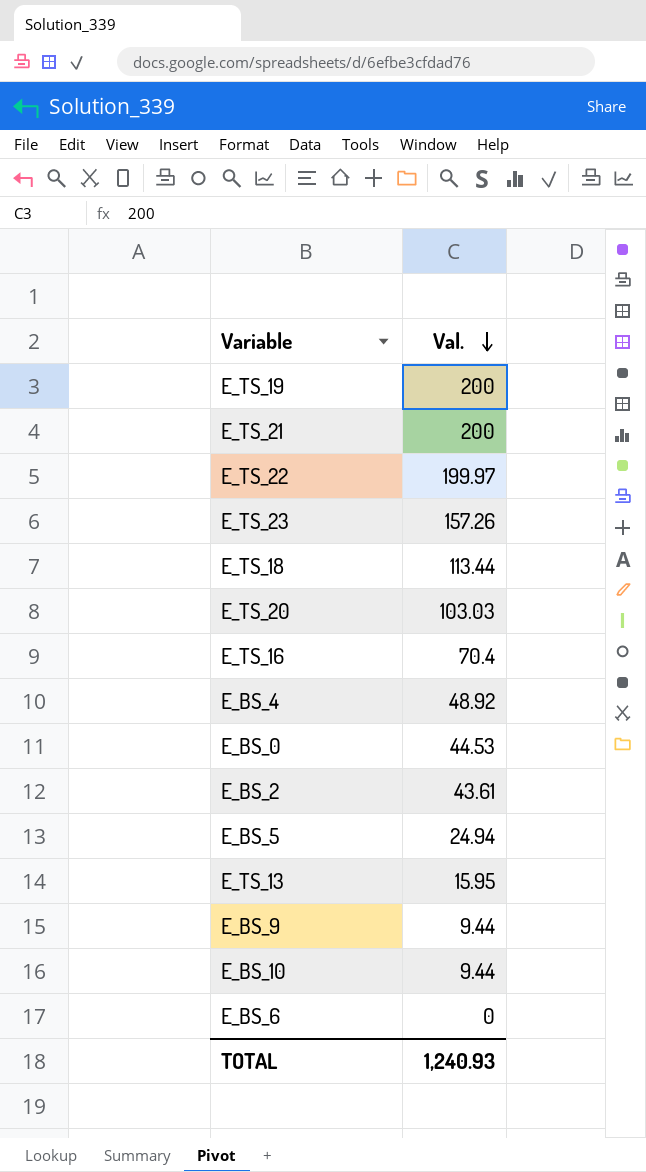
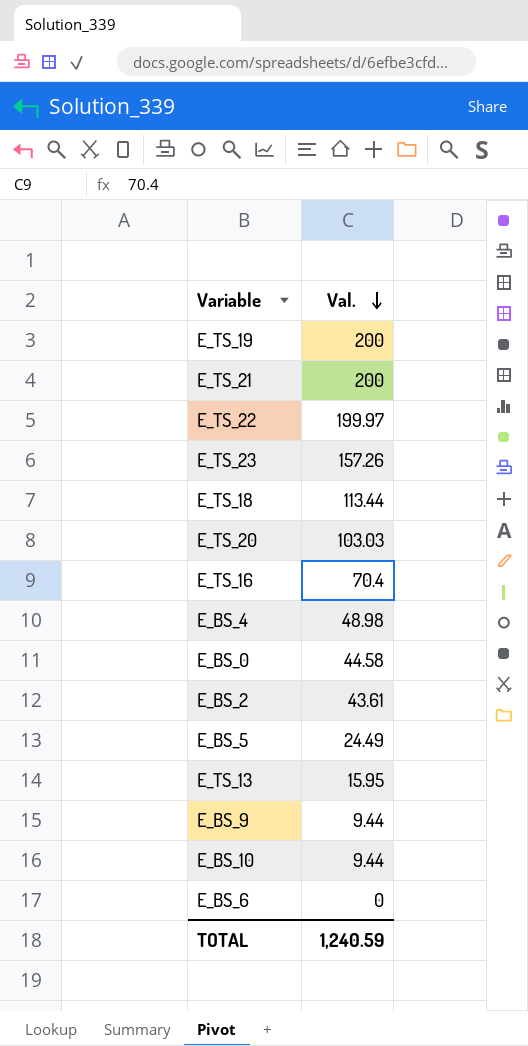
E_BS_4 | Val.: 48.92 -> 48.98
E_BS_0 | Val.: 44.53 -> 44.58
E_BS_5 | Val.: 24.94 -> 24.49
TOTAL | Val.: 1,240.93 -> 1,240.59

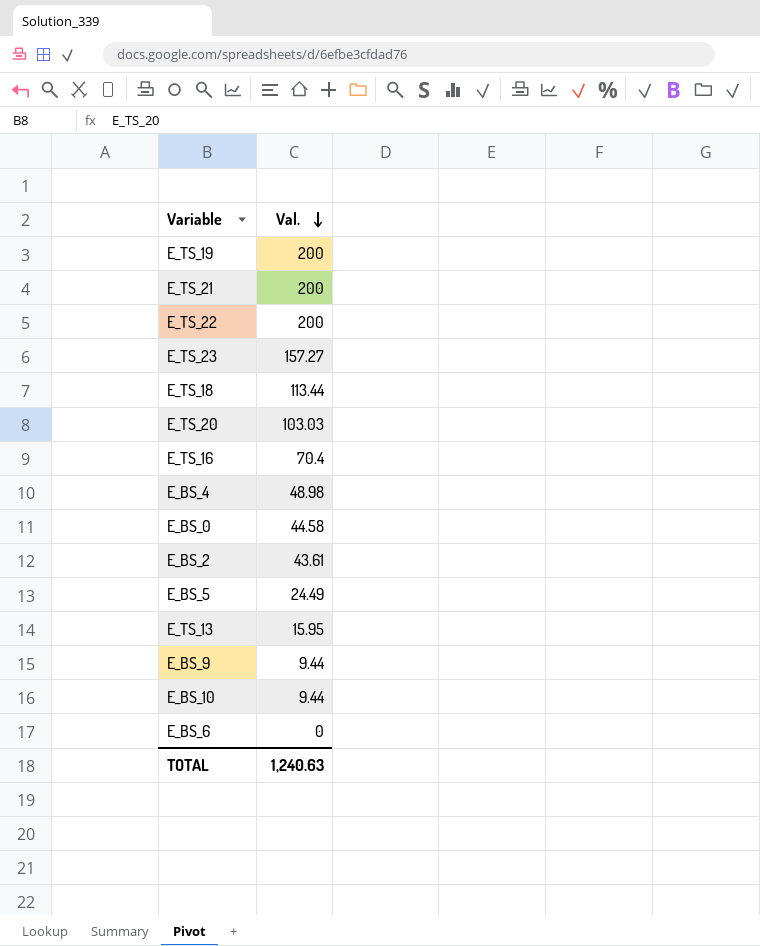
E_TS_22 | Val.: 199.97 -> 200
E_TS_23 | Val.: 157.26 -> 157.27
TOTAL | Val.: 1,240.59 -> 1,240.63

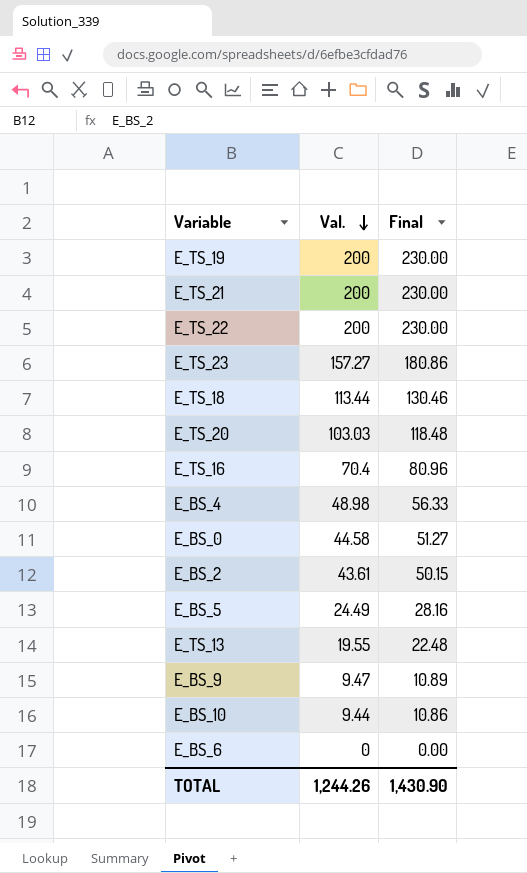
column Final | formula: none -> [Val.] * 1.15
E_TS_13 | Val.: 15.95 -> 19.55
E_BS_9 | Val.: 9.44 -> 9.47
TOTAL | Val.: 1,240.63 -> 1,244.26

